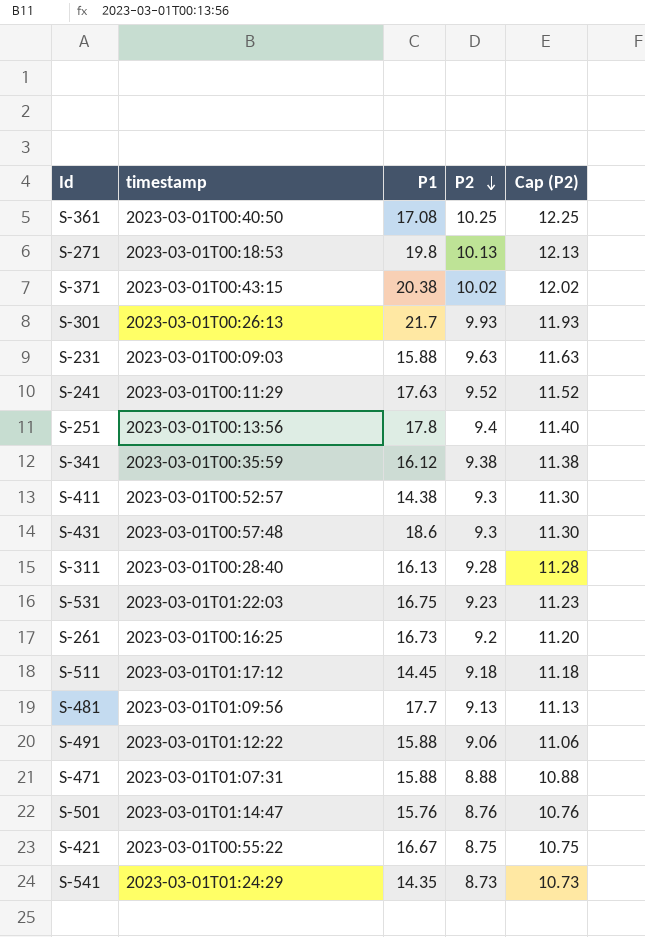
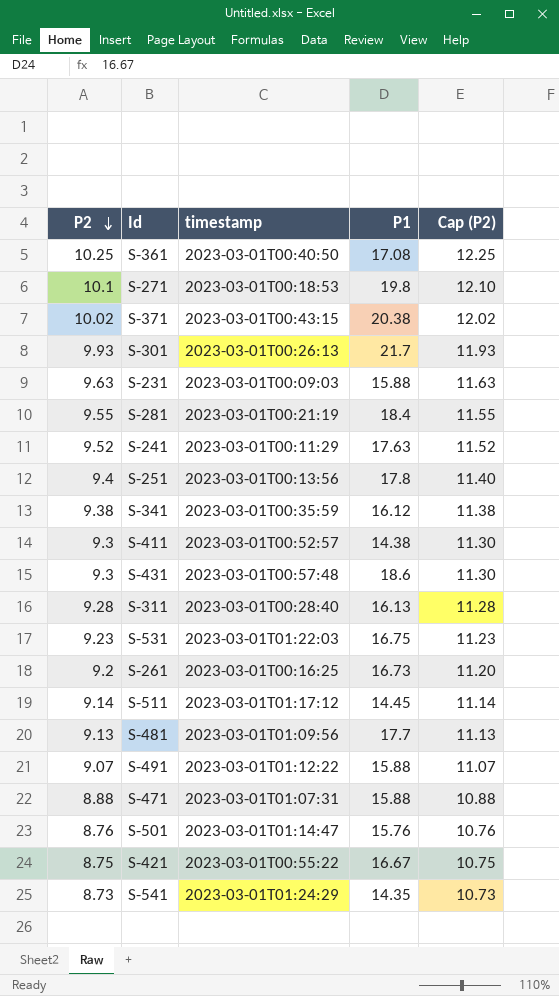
column P2 | position: 4 -> 1
S-271 | P2: 10.13 -> 10.1
S-271 | Cap (P2): 12.13 -> 12.10
row S-281: none -> 9.55 | 2023-03-01T00:21:19 | 18.4 | 11.55
S-511 | P2: 9.18 -> 9.14
S-511 | Cap (P2): 11.18 -> 11.14
S-491 | P2: 9.06 -> 9.07
S-491 | Cap (P2): 11.06 -> 11.07

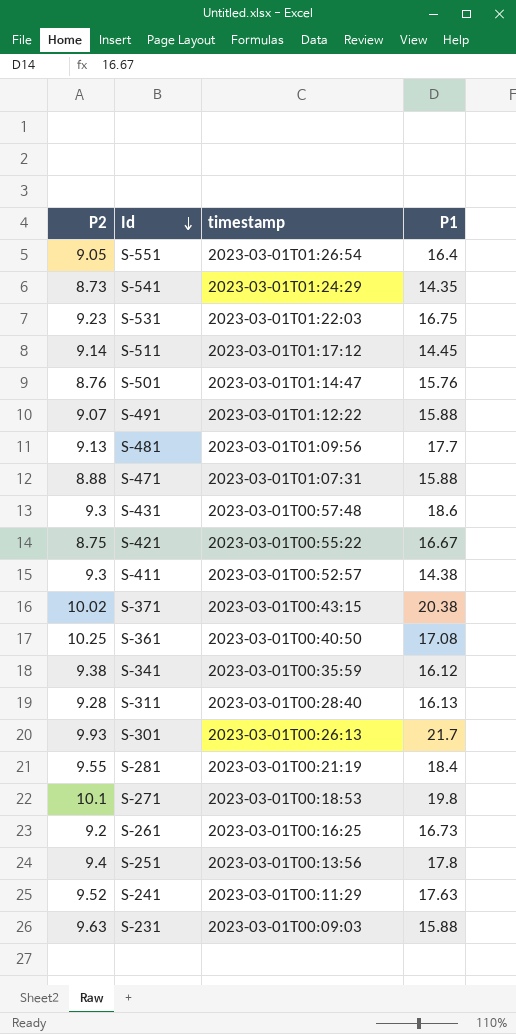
row order: P2 descending -> Id descending
column Cap (P2) | formula: [P2] + 2 -> none
row S-551: none -> 9.05 | 2023-03-01T01:26:54 | 16.4

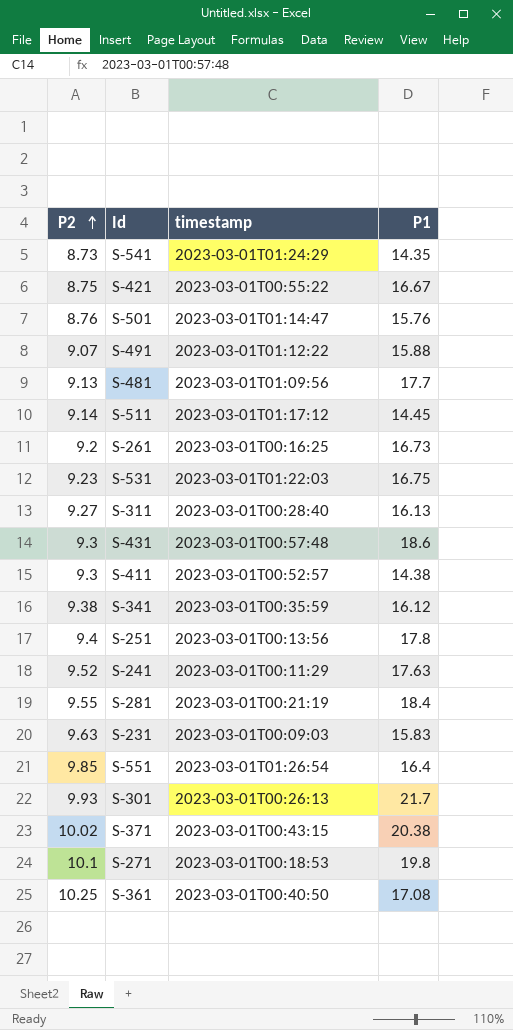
row order: Id descending -> P2 ascending
row S-471: 8.88 | 2023-03-01T01:07:31 | 15.88 -> none
S-311 | P2: 9.28 -> 9.27
S-231 | P1: 15.88 -> 15.83
S-551 | P2: 9.05 -> 9.85

